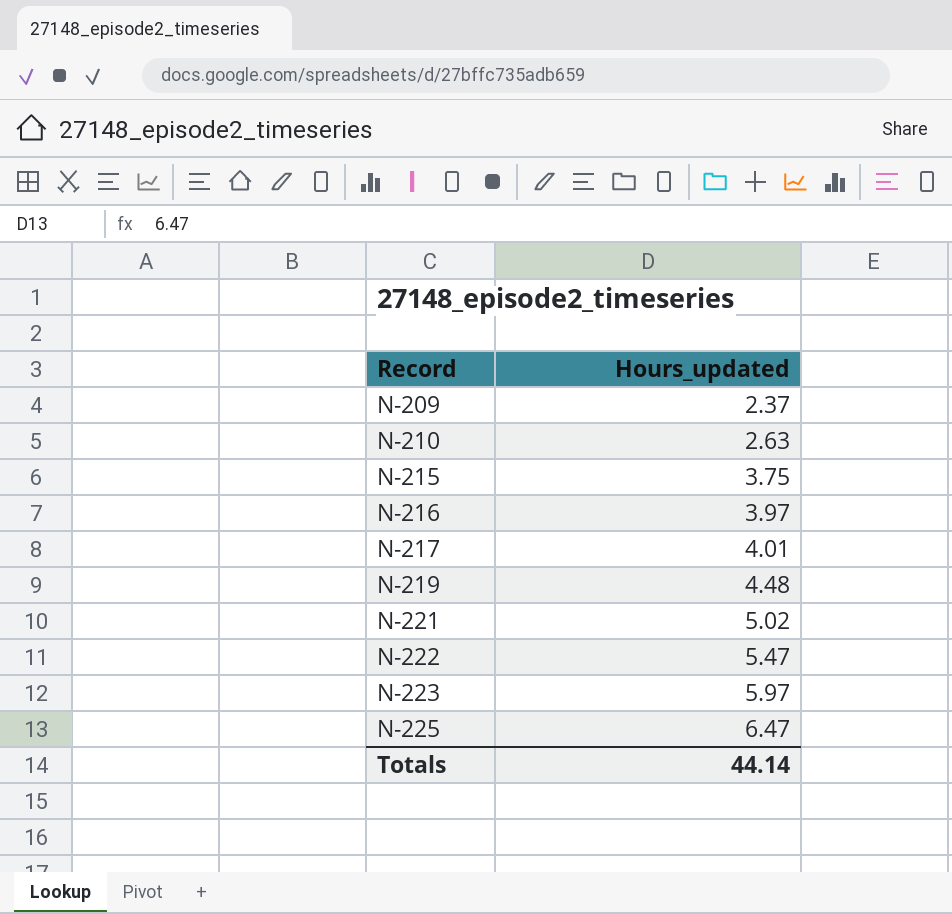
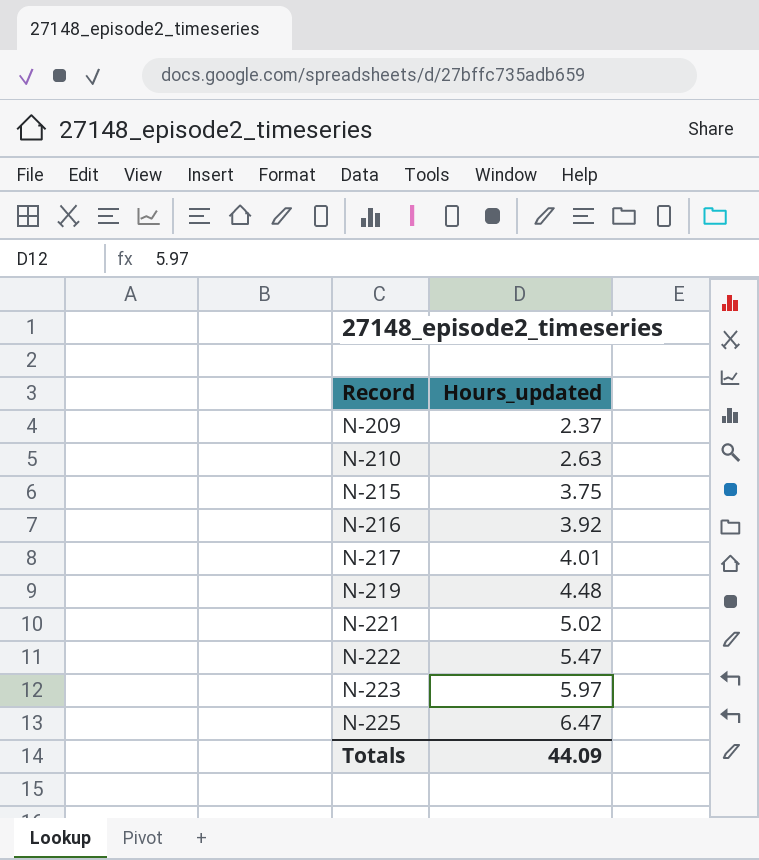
N-216 | Hours_updated: 3.97 -> 3.92
Totals | Hours_updated: 44.14 -> 44.09

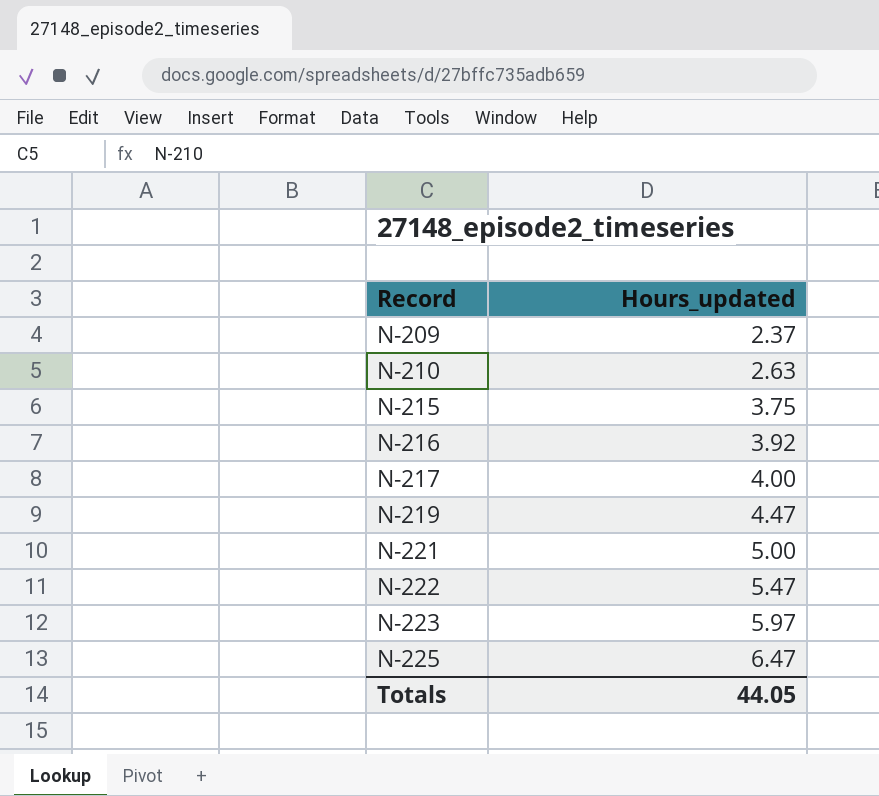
N-217 | Hours_updated: 4.01 -> 4.00
N-219 | Hours_updated: 4.48 -> 4.47
N-221 | Hours_updated: 5.02 -> 5.00
Totals | Hours_updated: 44.09 -> 44.05

